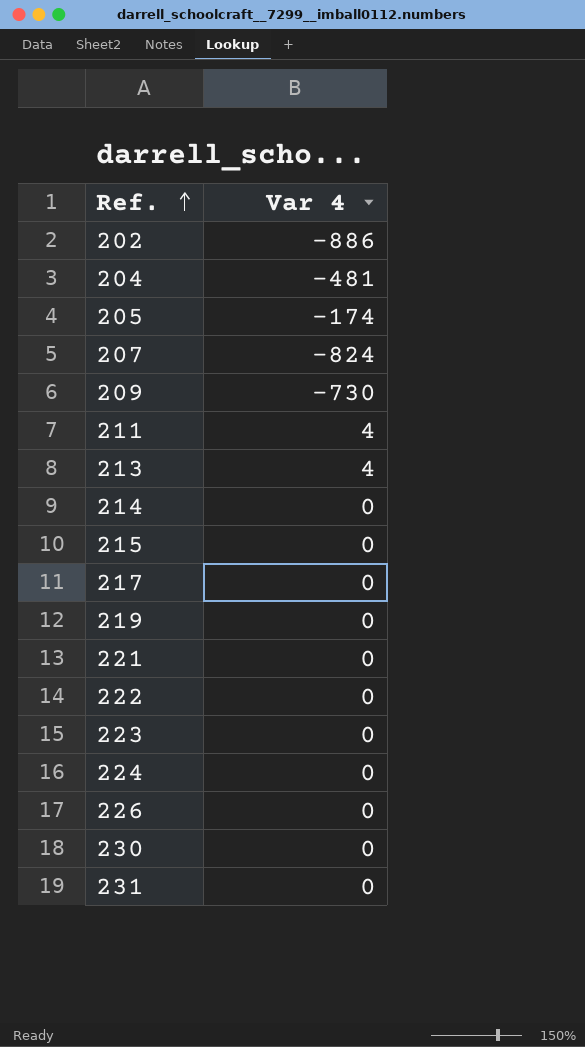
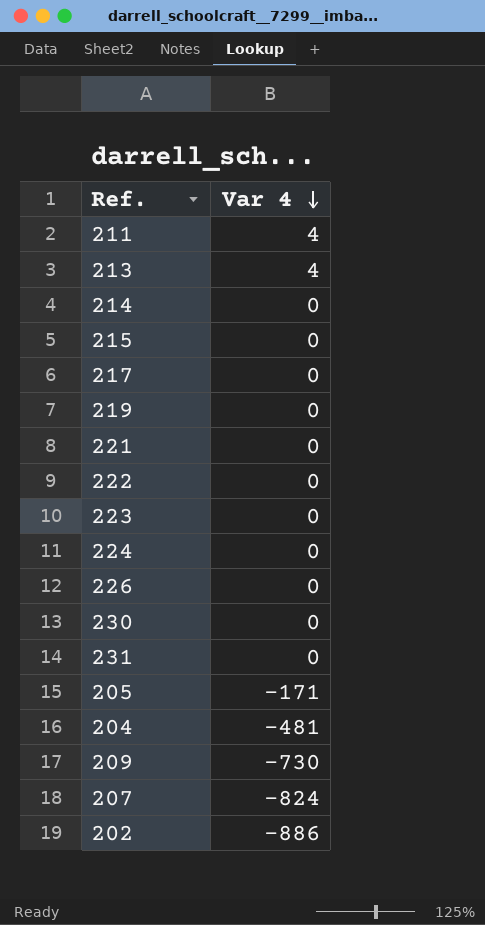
row order: Ref. ascending -> Var 4 descending
205 | Var 4: -174 -> -171

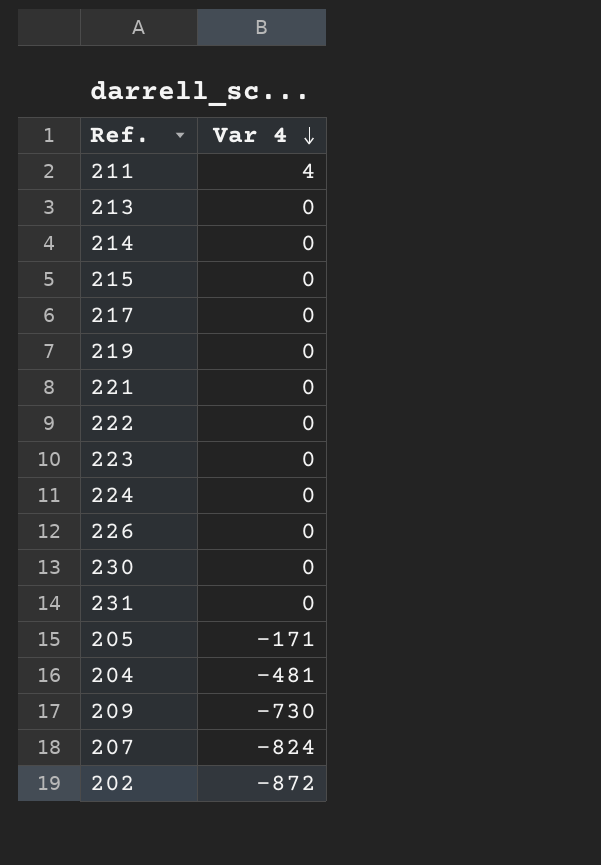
213 | Var 4: 4 -> 0
202 | Var 4: -886 -> -872

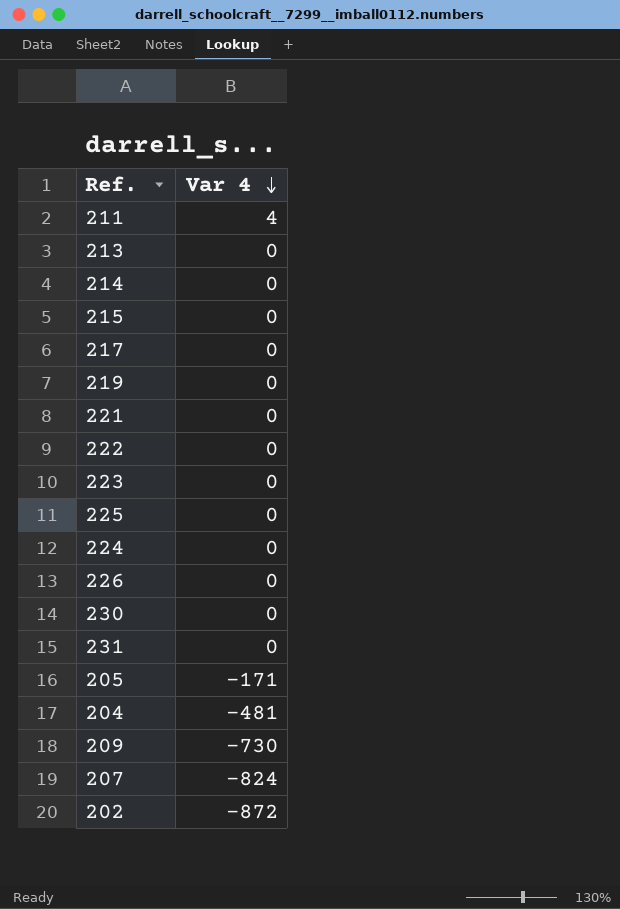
row 225: none -> 0

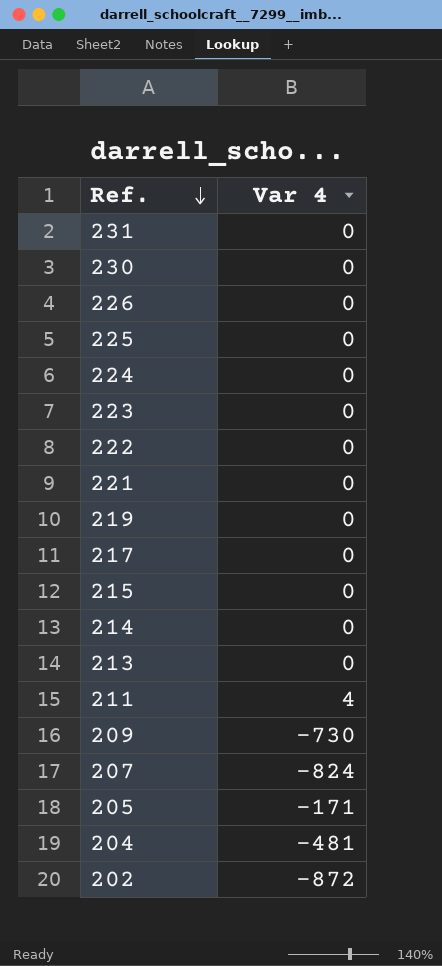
row order: Var 4 descending -> Ref. descending

